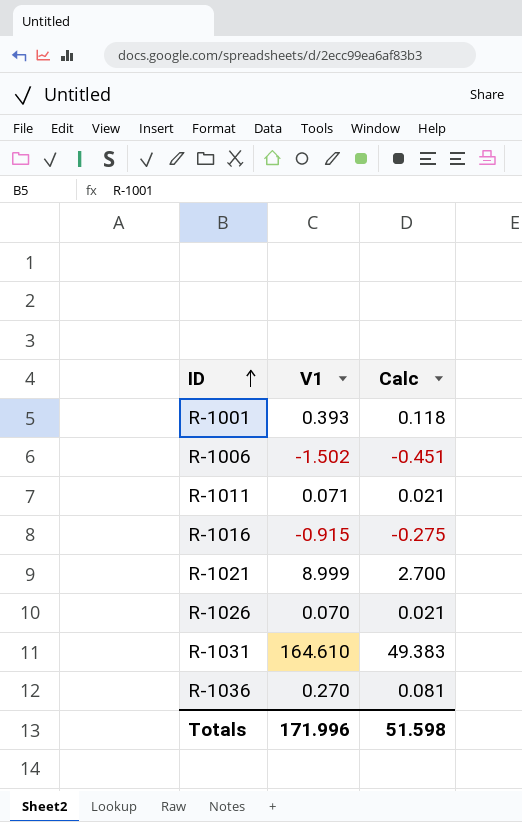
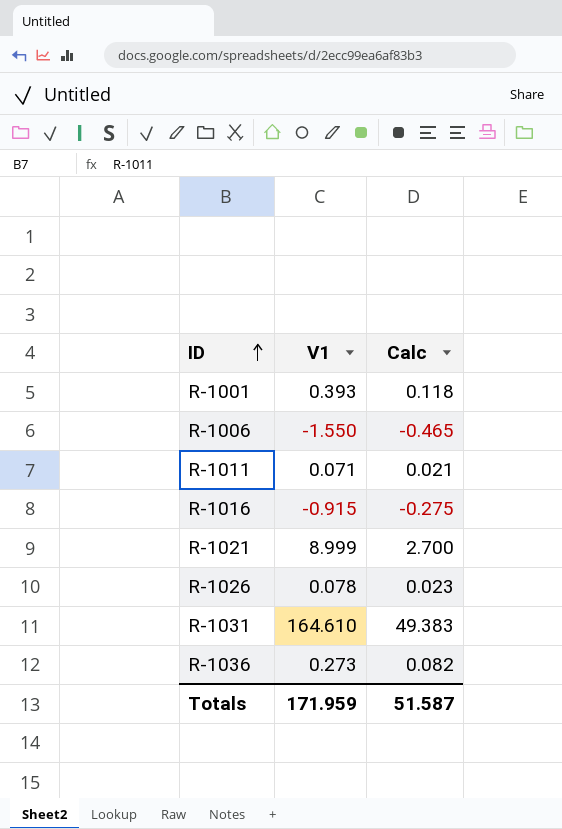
R-1006 | V1: -1.502 -> -1.550
R-1006 | Calc: -0.451 -> -0.465
R-1026 | V1: 0.070 -> 0.078
R-1026 | Calc: 0.021 -> 0.023
R-1036 | V1: 0.270 -> 0.273
R-1036 | Calc: 0.081 -> 0.082
Totals | V1: 171.996 -> 171.959
Totals | Calc: 51.598 -> 51.587

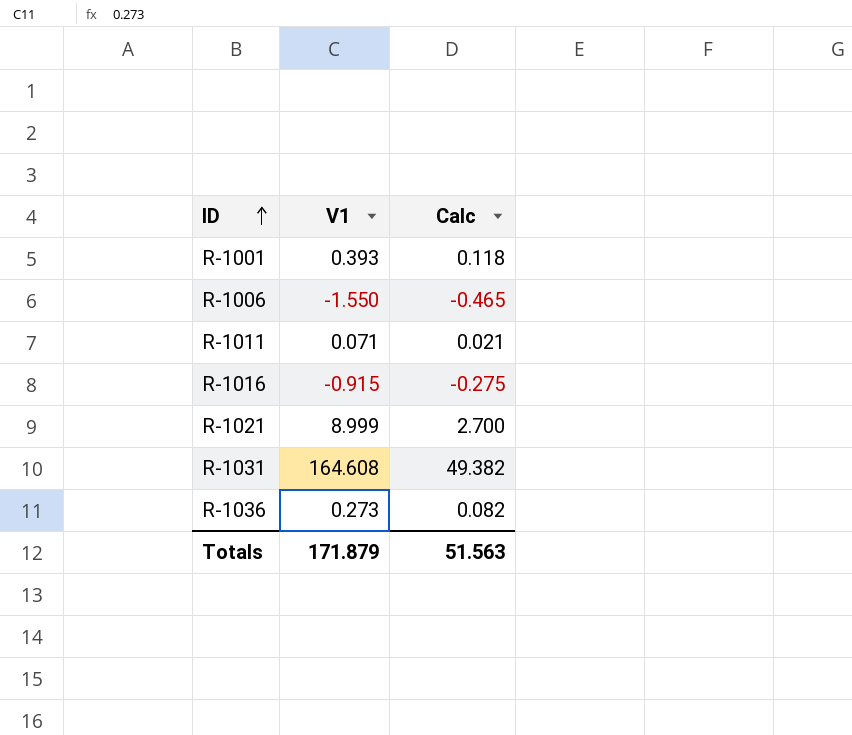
row R-1026: 0.078 | 0.023 -> none
R-1031 | V1: 164.610 -> 164.608
R-1031 | Calc: 49.383 -> 49.382
Totals | V1: 171.959 -> 171.879
Totals | Calc: 51.587 -> 51.563

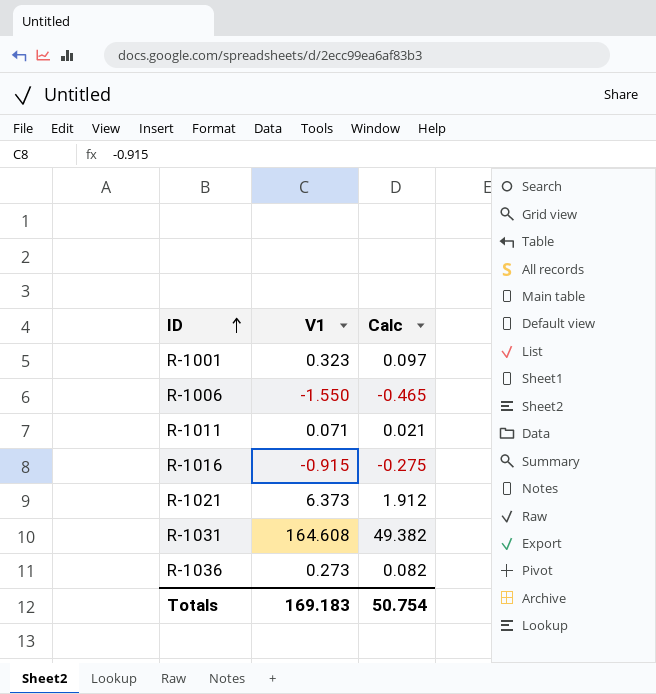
R-1001 | V1: 0.393 -> 0.323
R-1001 | Calc: 0.118 -> 0.097
R-1021 | V1: 8.999 -> 6.373
R-1021 | Calc: 2.700 -> 1.912
Totals | V1: 171.879 -> 169.183
Totals | Calc: 51.563 -> 50.754

